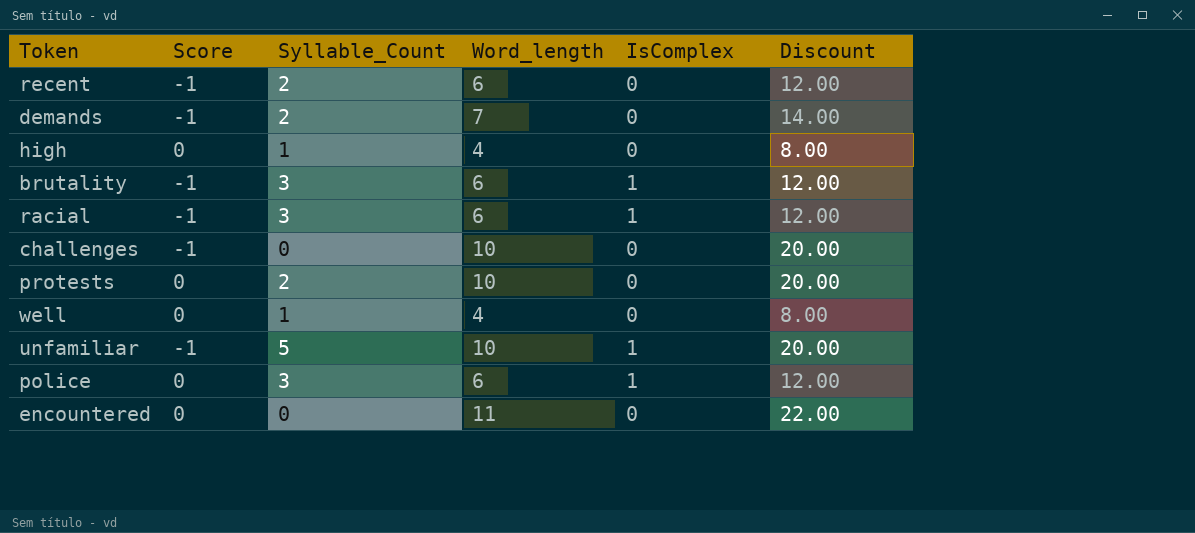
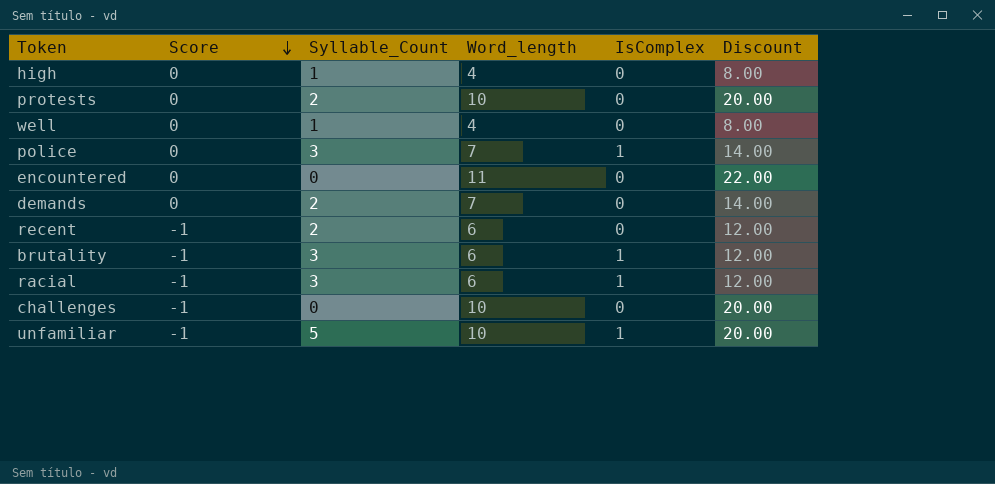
row order: none -> Score descending
police | Word_length: 6 -> 7
police | Discount: 12.00 -> 14.00
demands | Score: -1 -> 0

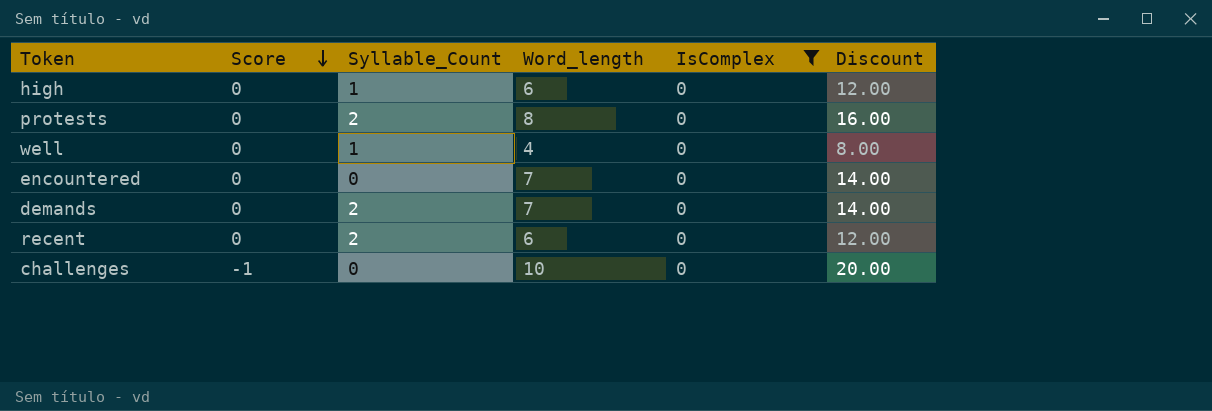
filter: none -> IsComplex = 0
high | Word_length: 4 -> 6
high | Discount: 8.00 -> 12.00
protests | Word_length: 10 -> 8
protests | Discount: 20.00 -> 16.00
encountered | Word_length: 11 -> 7
encountered | Discount: 22.00 -> 14.00
recent | Score: -1 -> 0

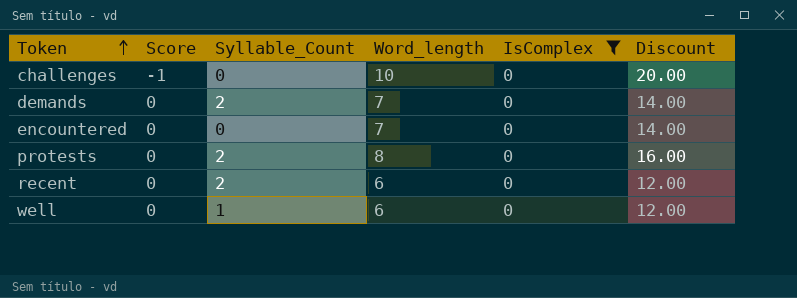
row order: Score descending -> Token ascending
row high: 0 | 1 | 6 | 0 | 12.00 -> none
well | Word_length: 4 -> 6
well | Discount: 8.00 -> 12.00

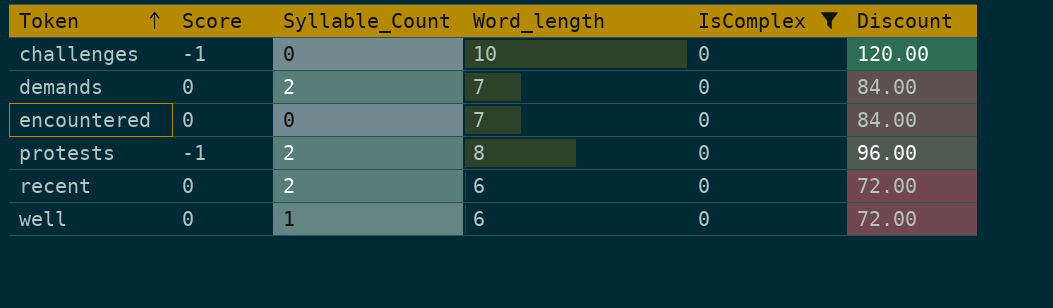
column Discount | formula: [Word_length] * 2 -> [Word_length] * 12
protests | Score: 0 -> -1

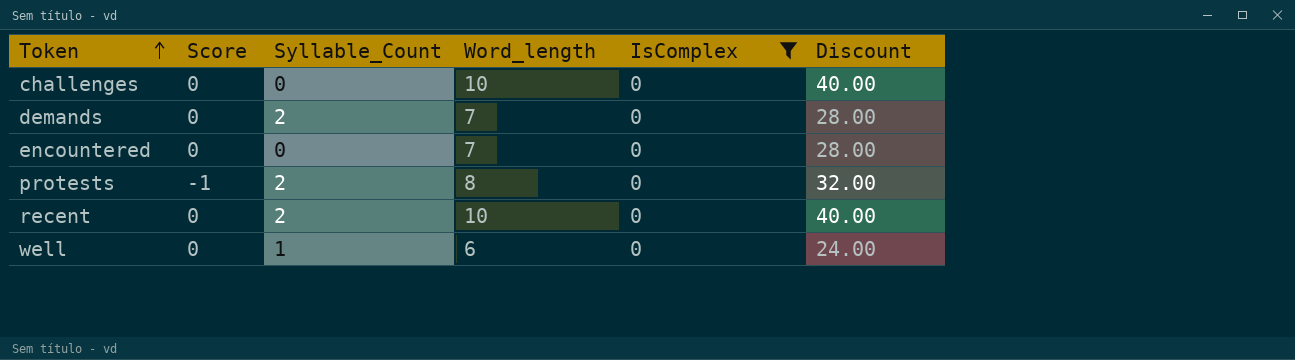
column Discount | formula: [Word_length] * 12 -> [Word_length] * 4
challenges | Score: -1 -> 0
recent | Word_length: 6 -> 10

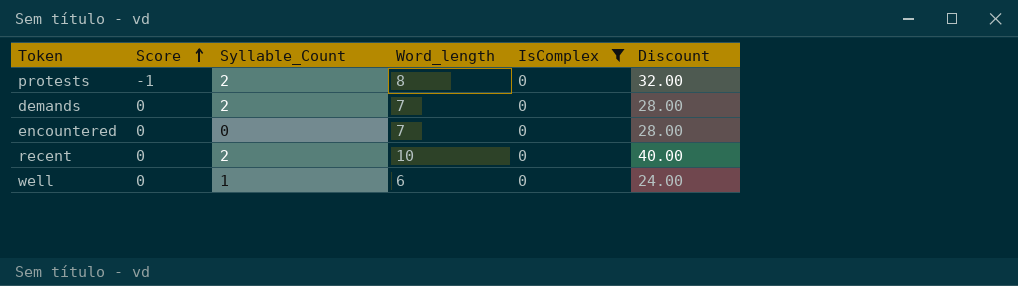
row order: Token ascending -> Score ascending
row challenges: 0 | 0 | 10 | 0 | 40.00 -> none

